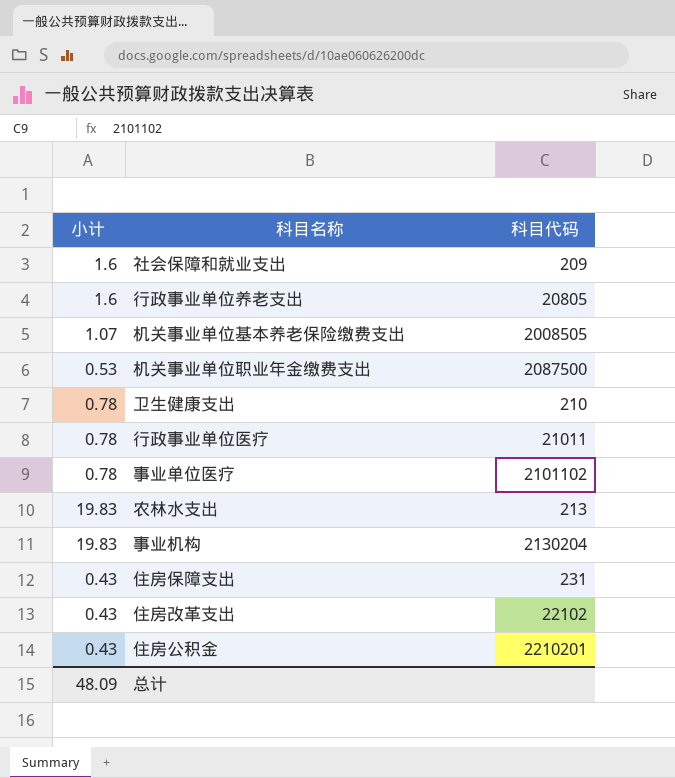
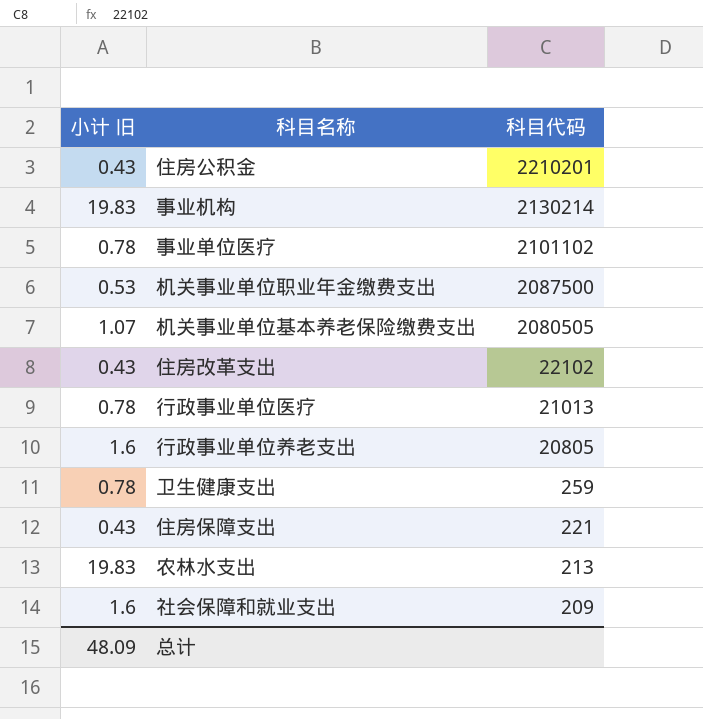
row order: none -> 科目代码 descending
column name: 小计 -> 小计 旧
事业机构 | 科目代码: 2130204 -> 2130214
机关事业单位基本养老保险缴费支出 | 科目代码: 2008505 -> 2080505
行政事业单位医疗 | 科目代码: 21011 -> 21013
卫生健康支出 | 科目代码: 210 -> 259
住房保障支出 | 科目代码: 231 -> 221

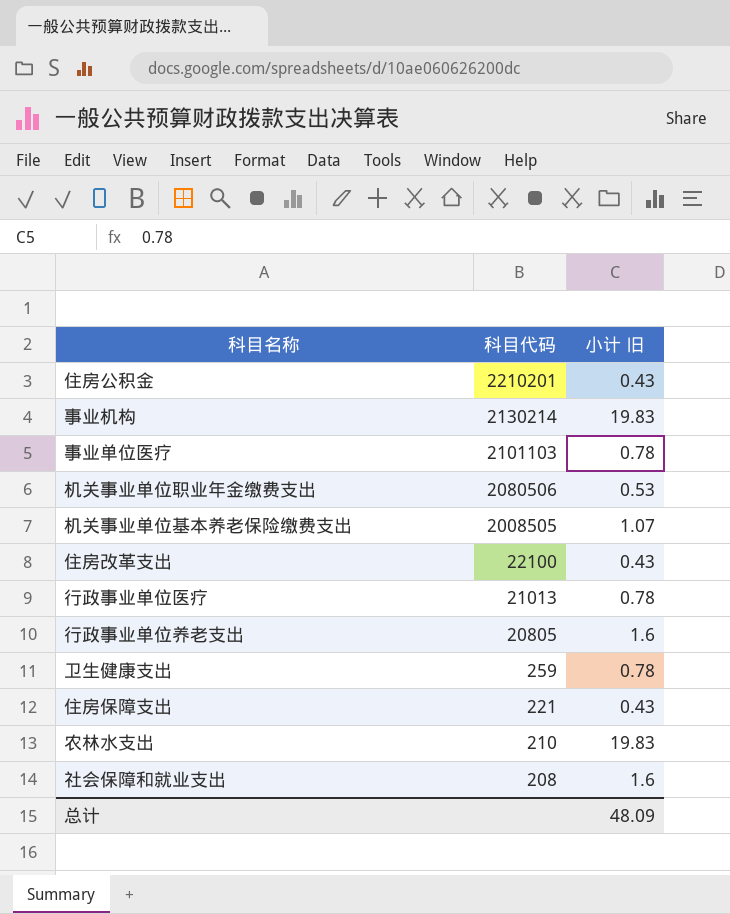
column 小计 旧 | position: 1 -> 3
事业单位医疗 | 科目代码: 2101102 -> 2101103
机关事业单位职业年金缴费支出 | 科目代码: 2087500 -> 2080506
机关事业单位基本养老保险缴费支出 | 科目代码: 2080505 -> 2008505
住房改革支出 | 科目代码: 22102 -> 22100
农林水支出 | 科目代码: 213 -> 210
社会保障和就业支出 | 科目代码: 209 -> 208

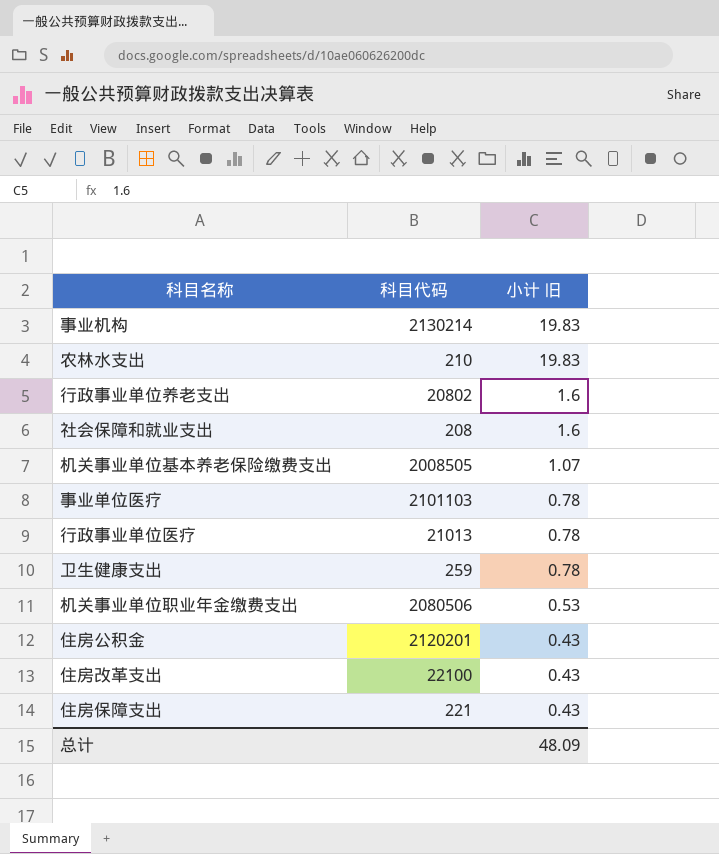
row order: 科目代码 descending -> 小计 旧 descending
行政事业单位养老支出 | 科目代码: 20805 -> 20802
住房公积金 | 科目代码: 2210201 -> 2120201

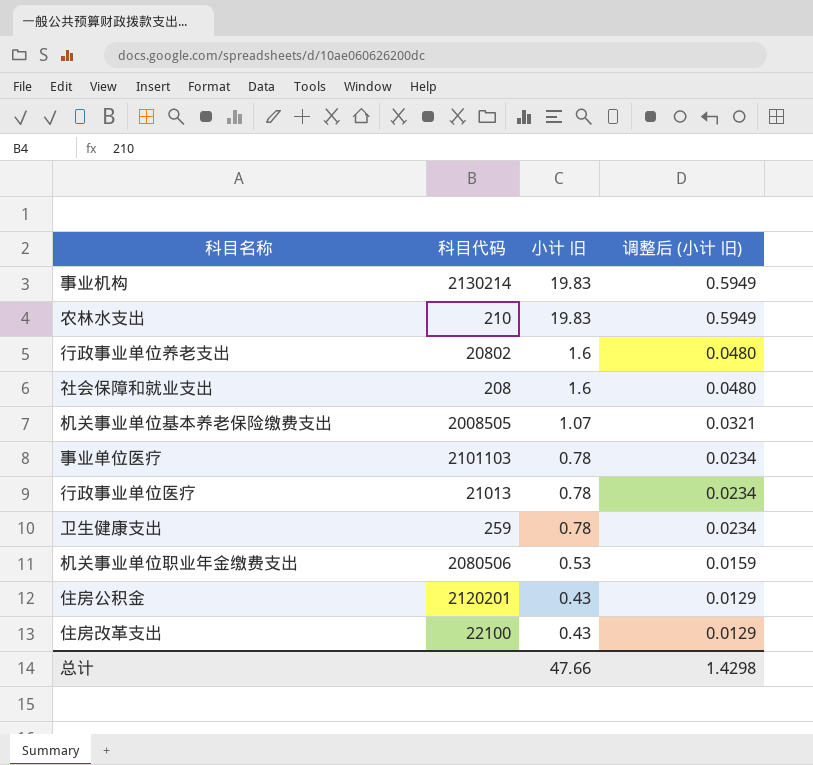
column 调整后 (小计 旧) | formula: none -> [小计 旧] * 0.03
row 住房保障支出: 221 | 0.43 -> none
总计 | 小计 旧: 48.09 -> 47.66

